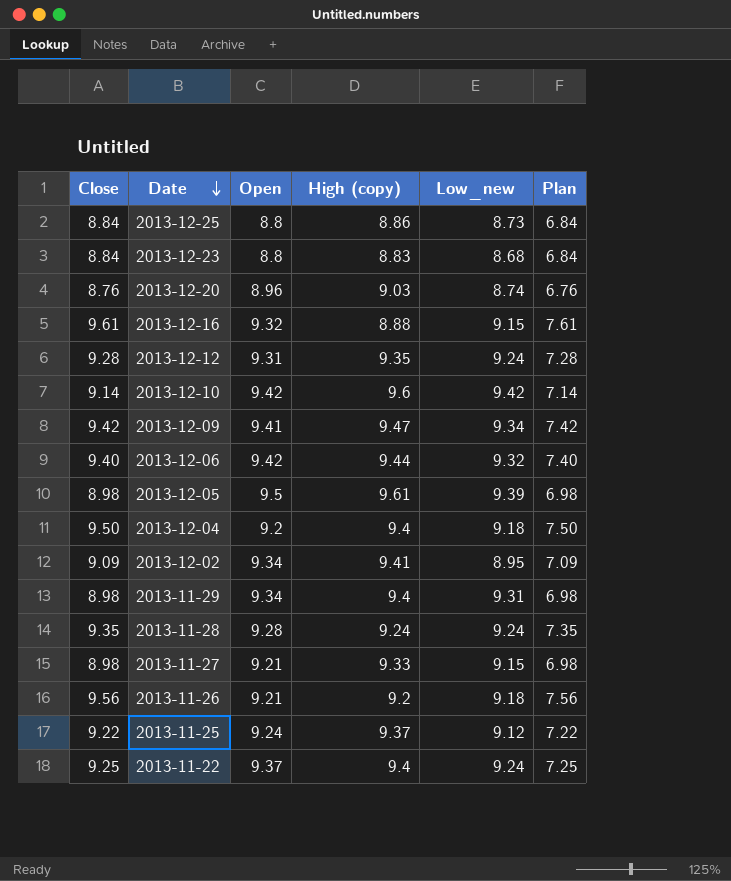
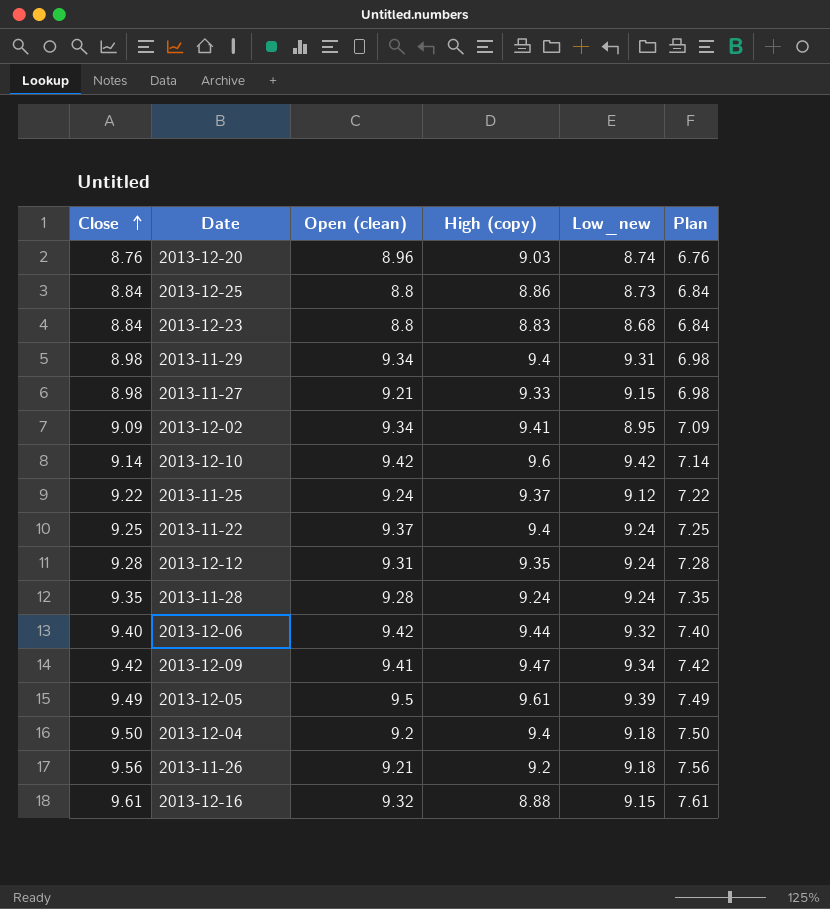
row order: Date descending -> Close ascending
column name: Open -> Open (clean)
2013-12-05 | Close: 8.98 -> 9.49
2013-12-05 | Plan: 6.98 -> 7.49

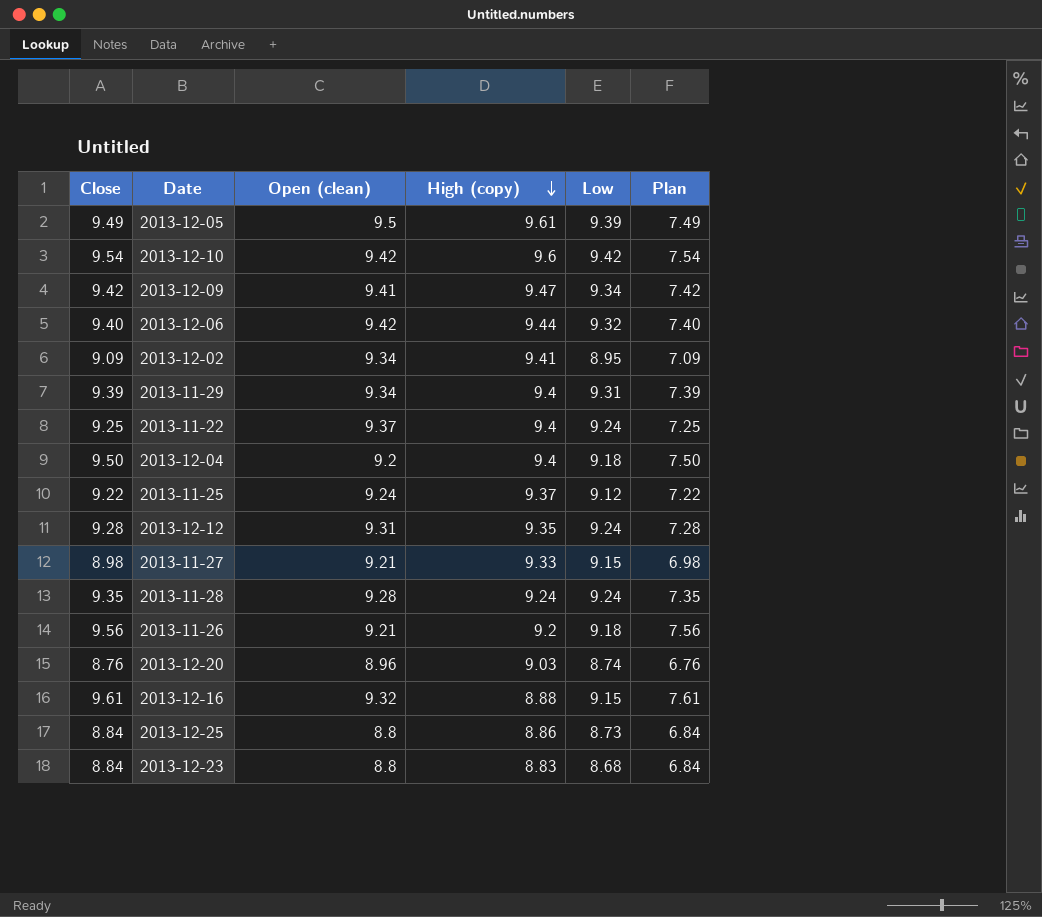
row order: Close ascending -> High (copy) descending
column name: Low_new -> Low
2013-12-10 | Close: 9.14 -> 9.54
2013-12-10 | Plan: 7.14 -> 7.54
2013-11-29 | Close: 8.98 -> 9.39
2013-11-29 | Plan: 6.98 -> 7.39

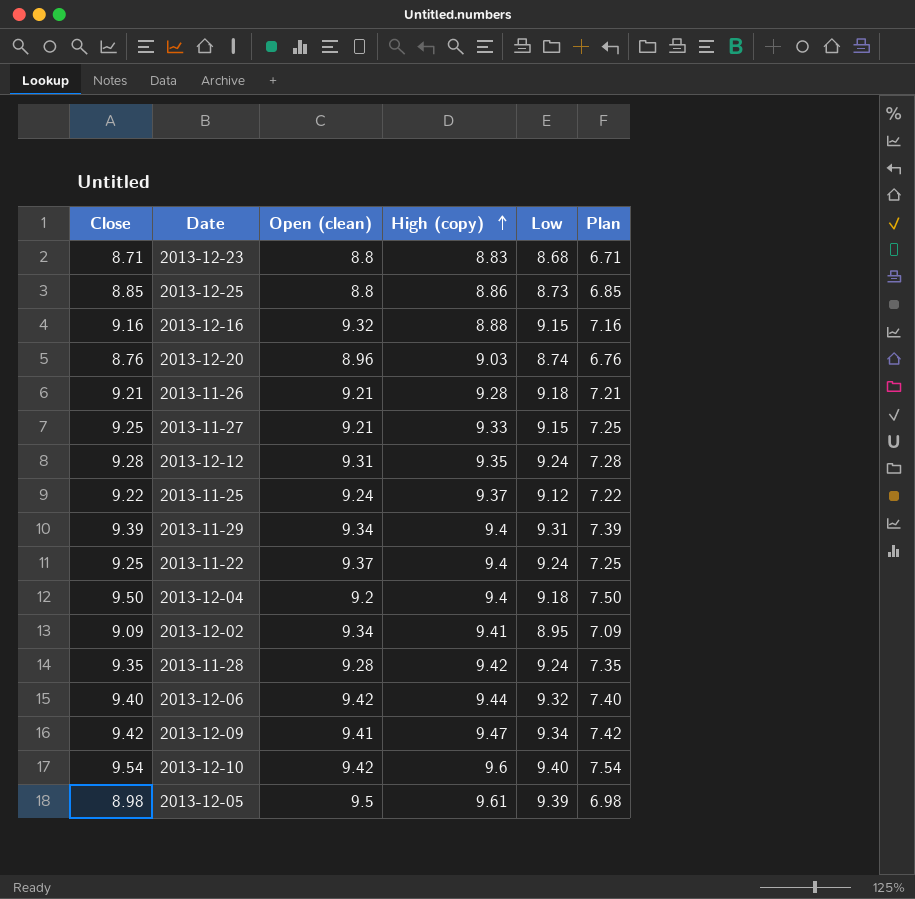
row order: High (copy) descending -> High (copy) ascending
2013-12-23 | Close: 8.84 -> 8.71
2013-12-23 | Plan: 6.84 -> 6.71
2013-12-25 | Close: 8.84 -> 8.85
2013-12-25 | Plan: 6.84 -> 6.85
2013-12-16 | Close: 9.61 -> 9.16
2013-12-16 | Plan: 7.61 -> 7.16
2013-11-26 | Close: 9.56 -> 9.21
2013-11-26 | High (copy): 9.2 -> 9.28
2013-11-26 | Plan: 7.56 -> 7.21
2013-11-27 | Close: 8.98 -> 9.25
2013-11-27 | Plan: 6.98 -> 7.25
2013-11-28 | High (copy): 9.24 -> 9.42
2013-12-10 | Low: 9.42 -> 9.40
2013-12-05 | Close: 9.49 -> 8.98
2013-12-05 | Plan: 7.49 -> 6.98

